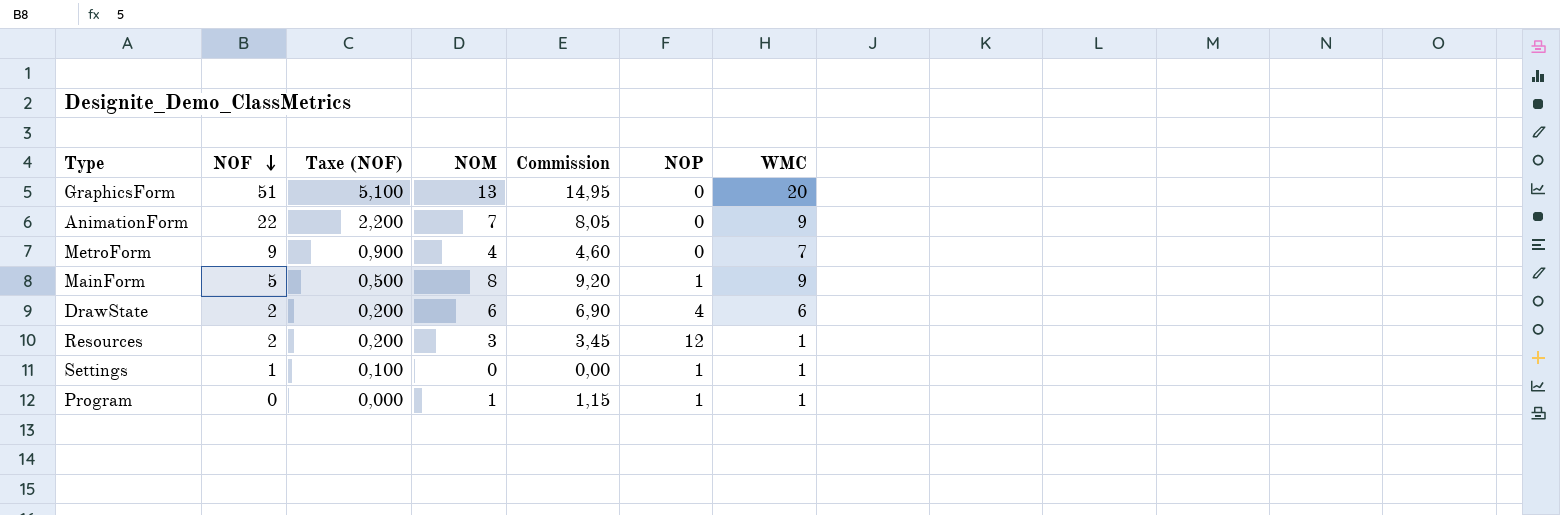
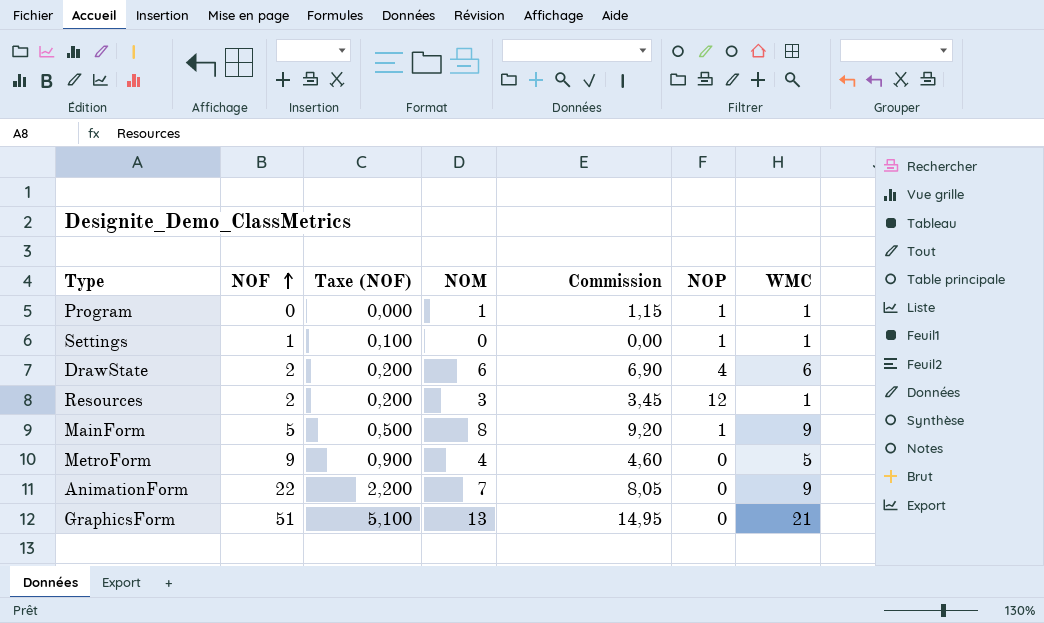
row order: NOF descending -> NOF ascending
MetroForm | WMC: 7 -> 5
GraphicsForm | WMC: 20 -> 21

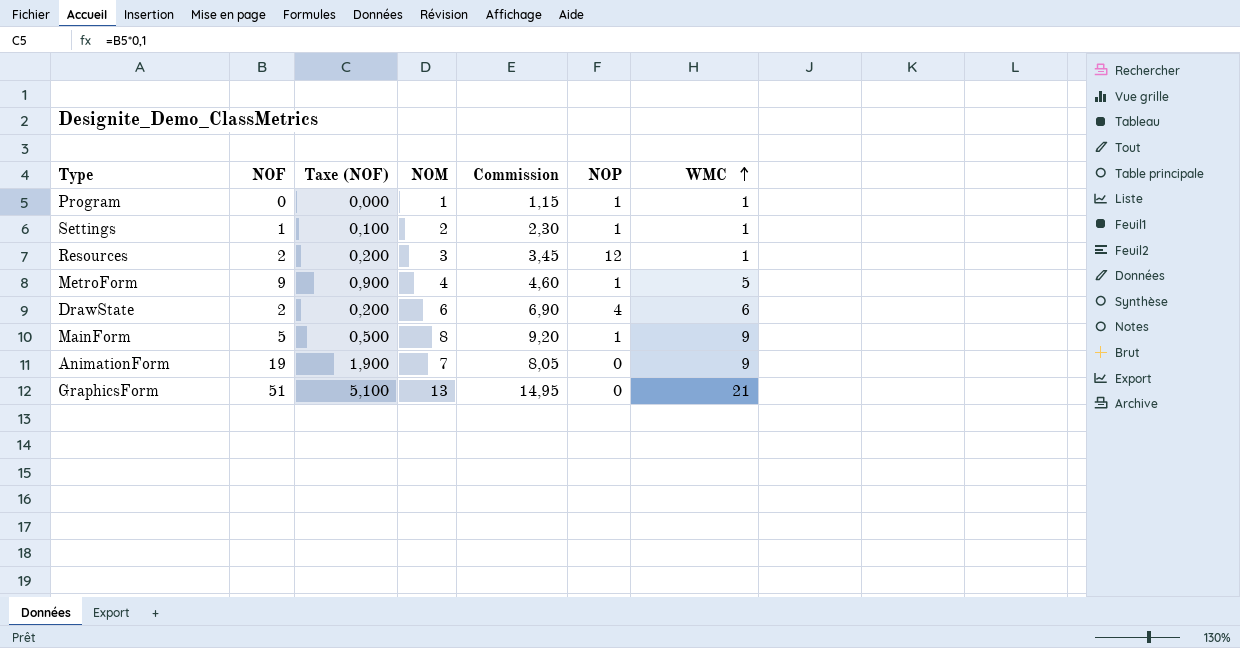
row order: NOF ascending -> WMC ascending
Settings | NOM: 0 -> 2
Settings | Commission: 0,00 -> 2,30
MetroForm | NOP: 0 -> 1
AnimationForm | NOF: 22 -> 19
AnimationForm | Taxe (NOF): 2,200 -> 1,900

